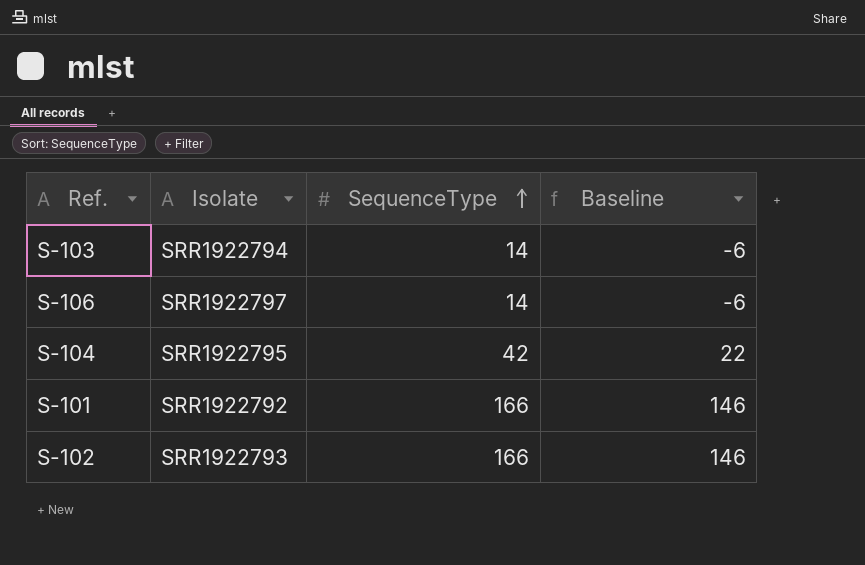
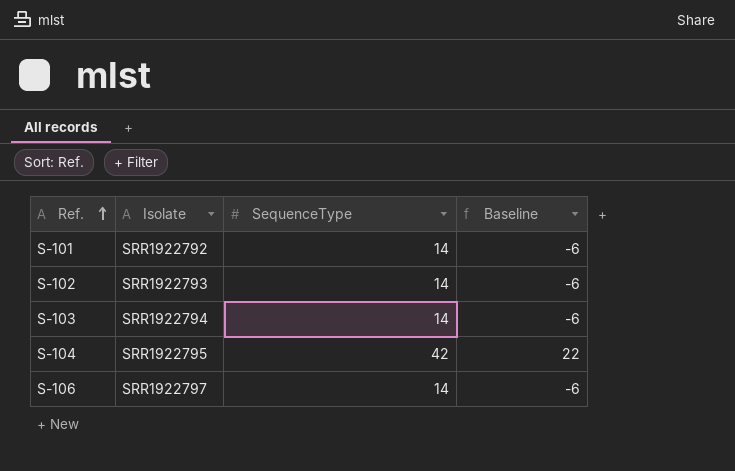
row order: SequenceType ascending -> Ref. ascending
S-101 | SequenceType: 166 -> 14
S-101 | Baseline: 146 -> -6
S-102 | SequenceType: 166 -> 14
S-102 | Baseline: 146 -> -6

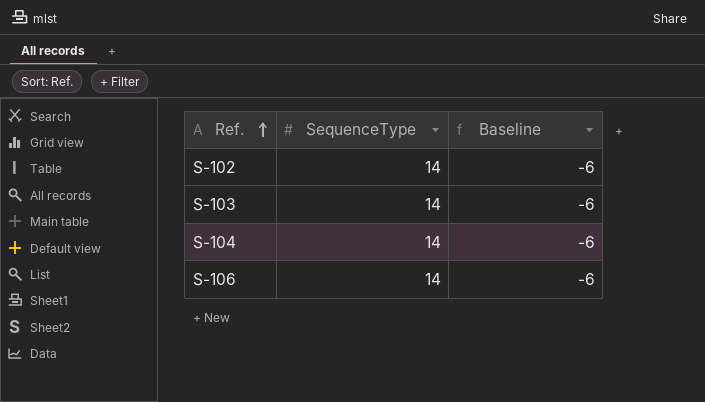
column Isolate | position: 2 -> none
row S-101: SRR1922792 | 14 | -6 -> none
S-104 | SequenceType: 42 -> 14
S-104 | Baseline: 22 -> -6

